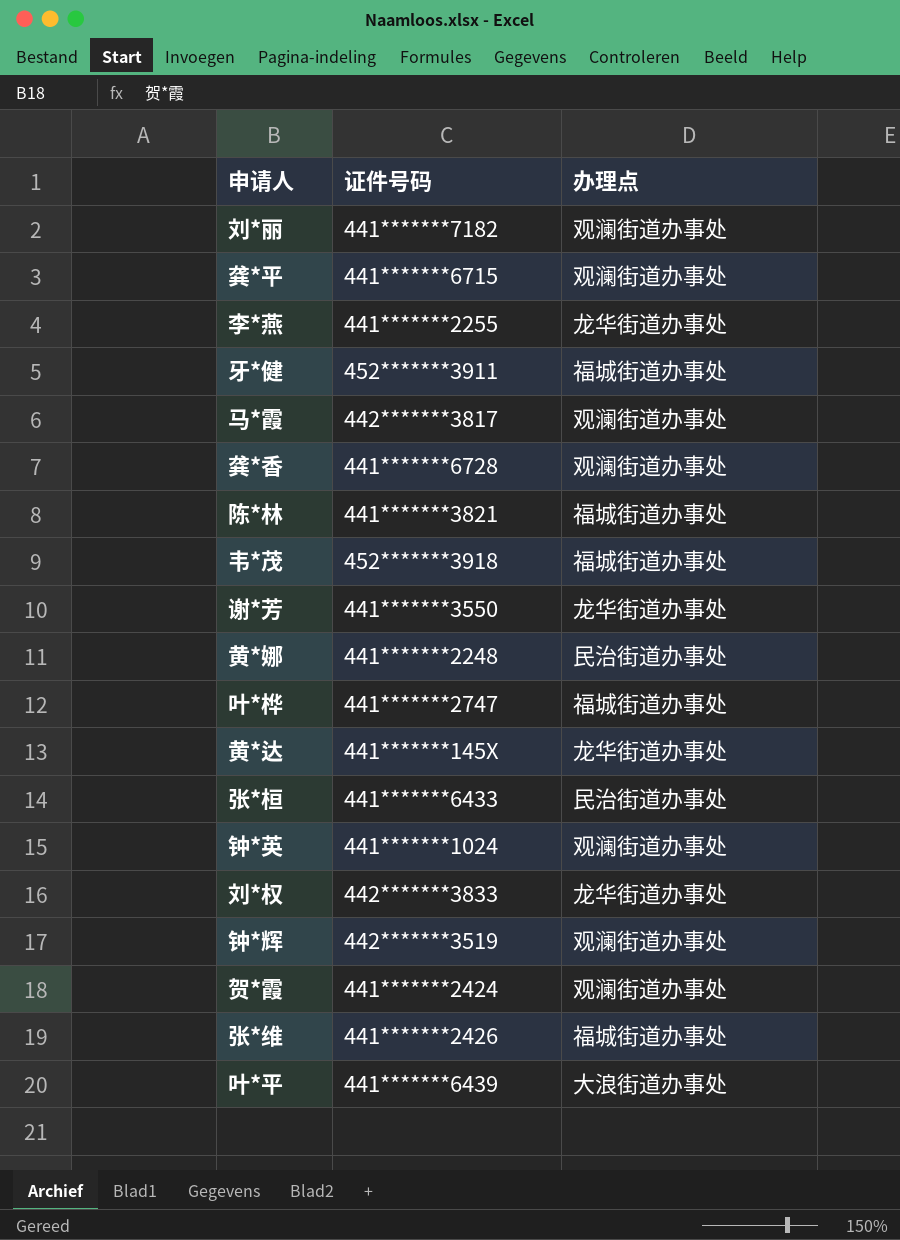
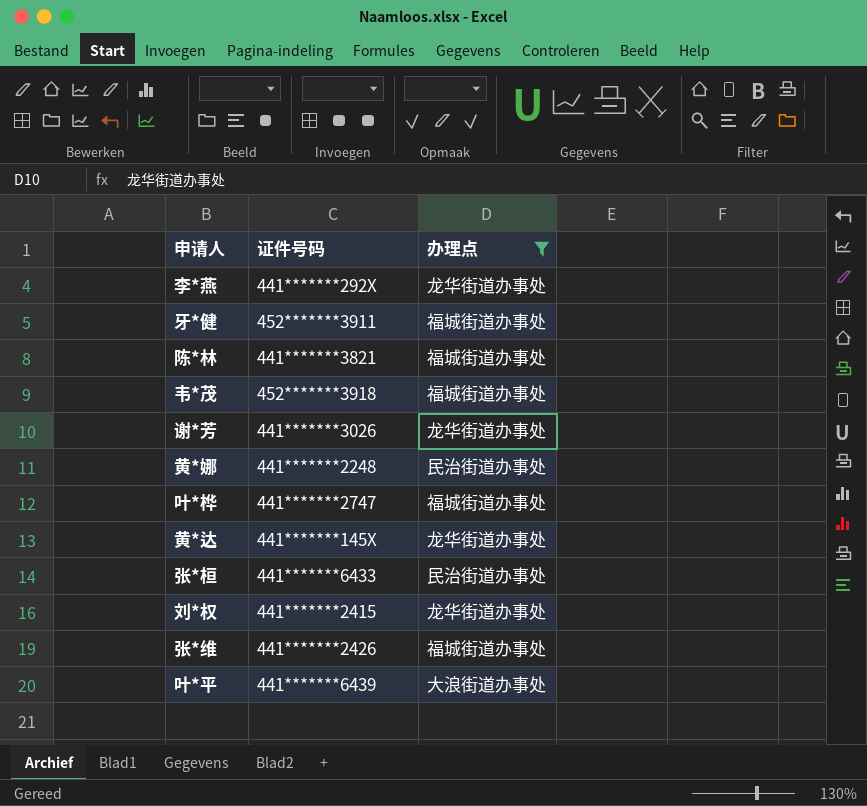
filter: none -> 办理点 != 观澜街道办事处
李*燕 | 证件号码: 441*******2255 -> 441*******292X
谢*芳 | 证件号码: 441*******3550 -> 441*******3026
刘*权 | 证件号码: 442*******3833 -> 441*******2415

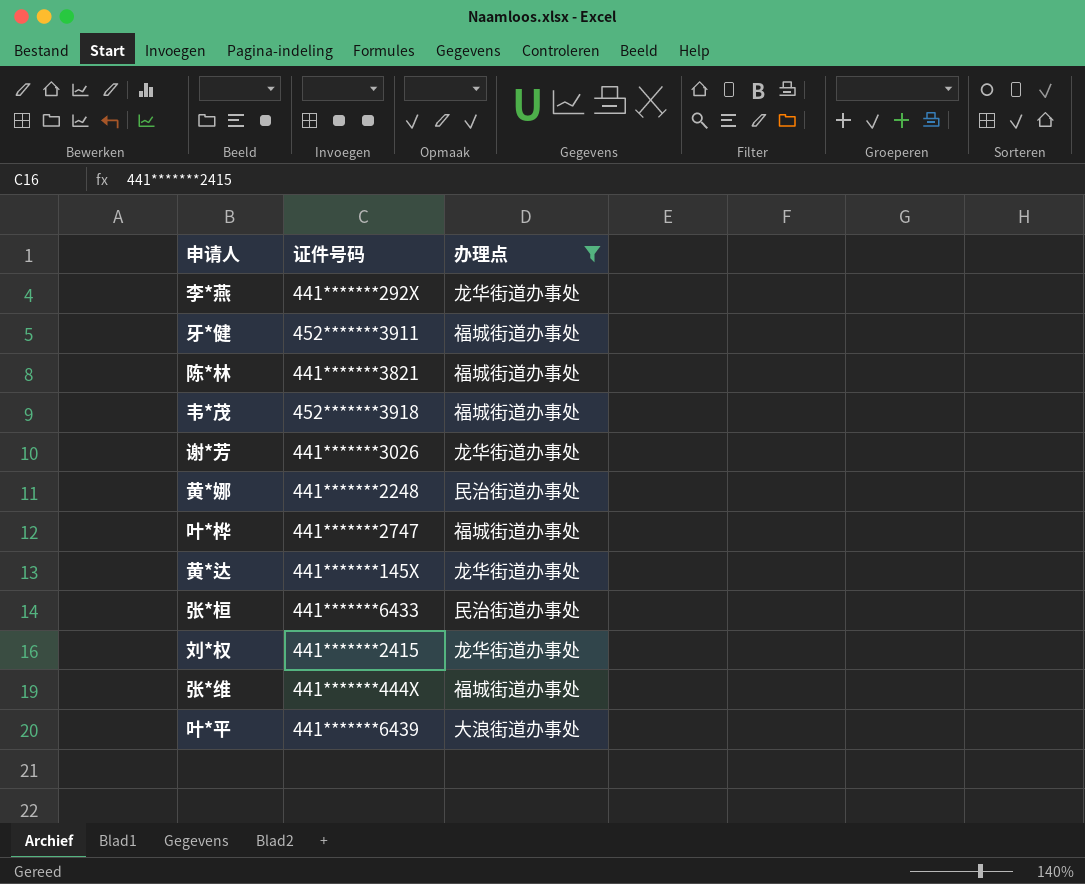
张*维 | 证件号码: 441*******2426 -> 441*******444X

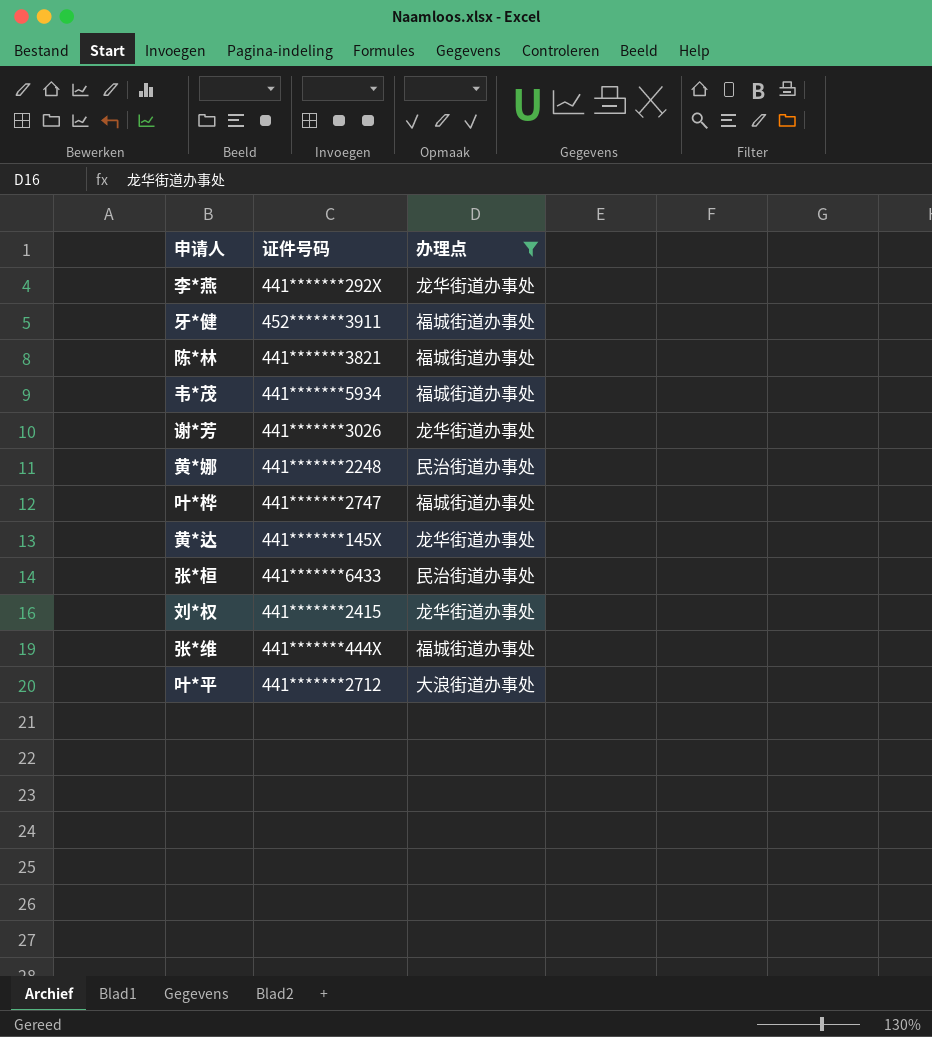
韦*茂 | 证件号码: 452*******3918 -> 441*******5934
叶*平 | 证件号码: 441*******6439 -> 441*******2712

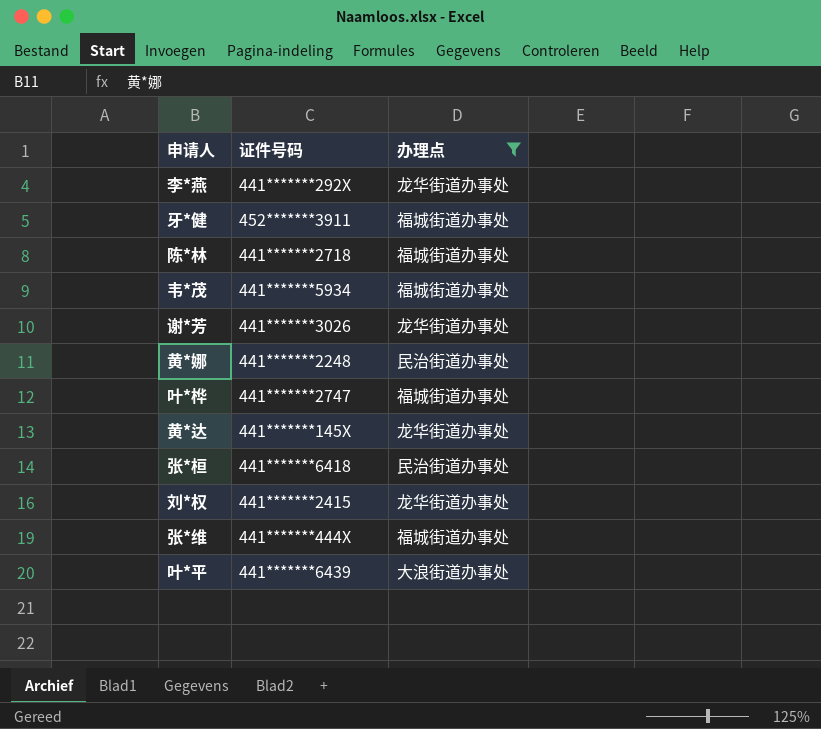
陈*林 | 证件号码: 441*******3821 -> 441*******2718
张*桓 | 证件号码: 441*******6433 -> 441*******6418
叶*平 | 证件号码: 441*******2712 -> 441*******6439

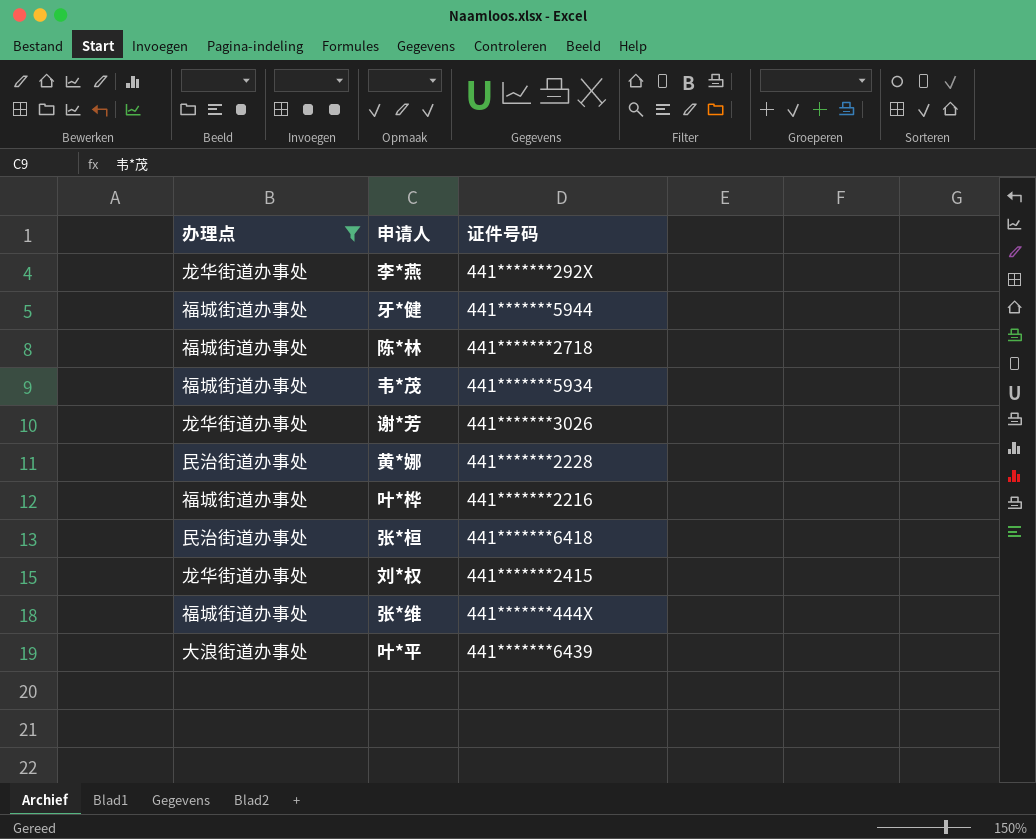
column 办理点 | position: 3 -> 1
row 黄*达: 441*******145X | 龙华街道办事处 -> none
牙*健 | 证件号码: 452*******3911 -> 441*******5944
黄*娜 | 证件号码: 441*******2248 -> 441*******2228
叶*桦 | 证件号码: 441*******2747 -> 441*******2216

